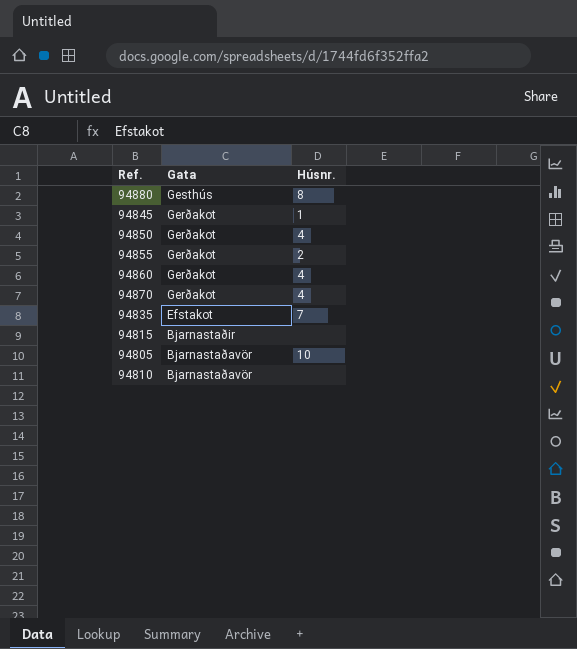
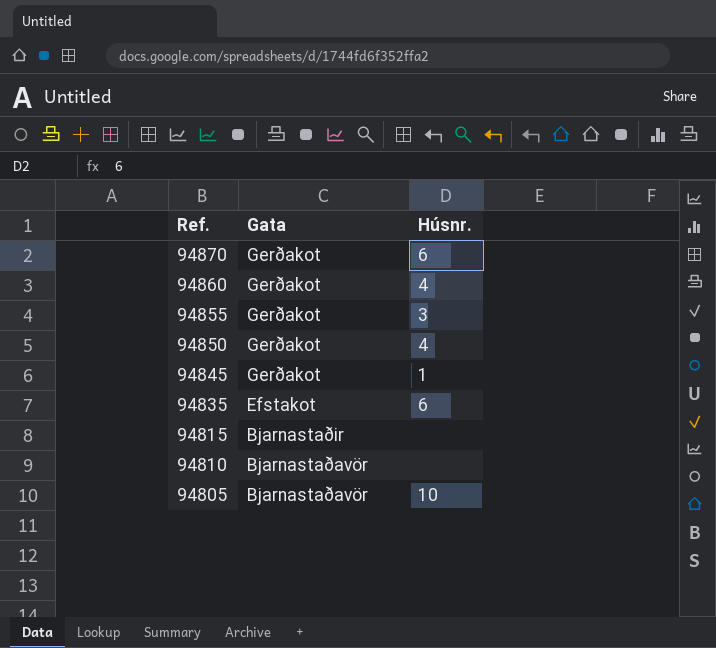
row order: Gata descending -> Ref. descending
row 94880: Gesthús | 8 -> none
94870 | Húsnr.: 4 -> 6
94855 | Húsnr.: 2 -> 3
94835 | Húsnr.: 7 -> 6

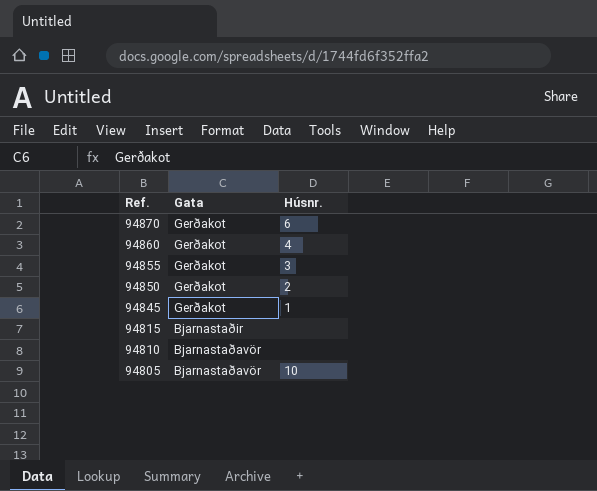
row 94835: Efstakot | 6 -> none
94850 | Húsnr.: 4 -> 2

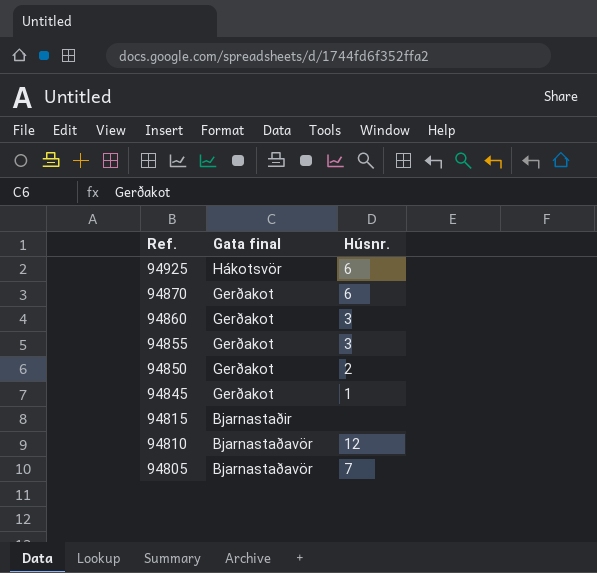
column name: Gata -> Gata final
row 94925: none -> Hákotsvör | 6
94860 | Húsnr.: 4 -> 3
94810 | Húsnr.: none -> 12
94805 | Húsnr.: 10 -> 7

